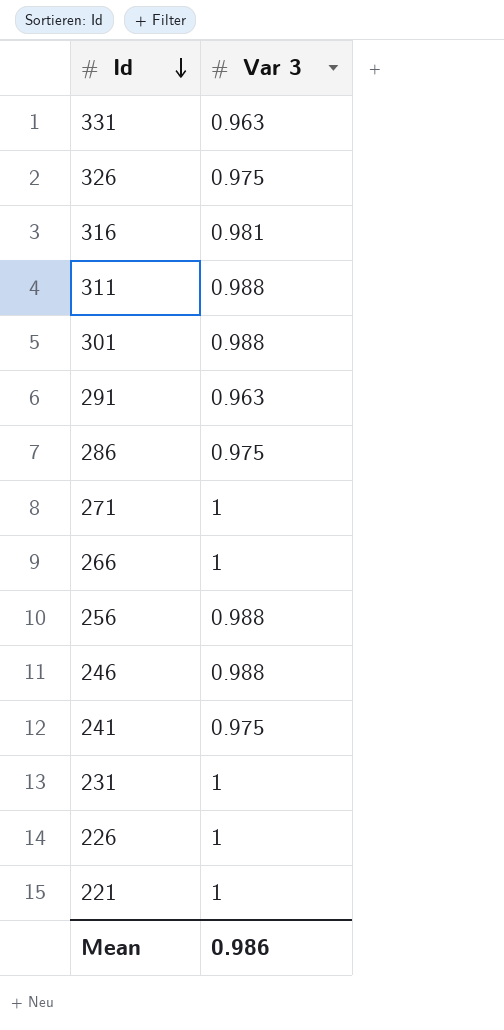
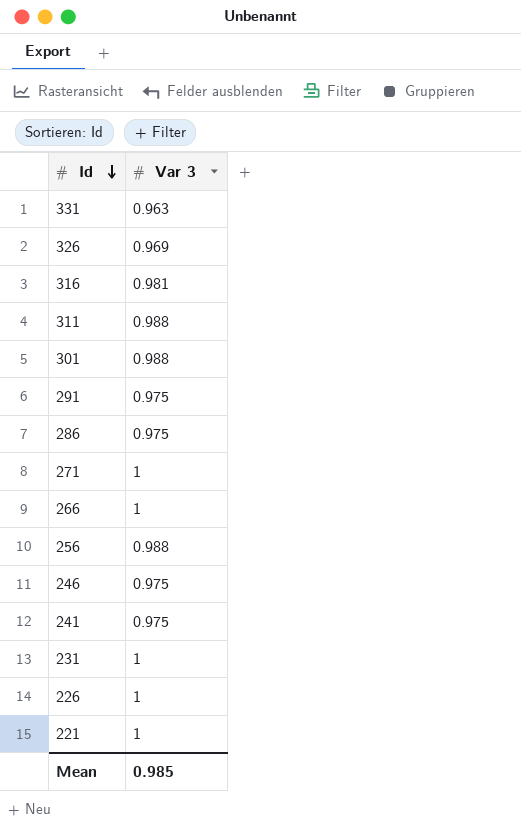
326 | Var 3: 0.975 -> 0.969
291 | Var 3: 0.963 -> 0.975
246 | Var 3: 0.988 -> 0.975
Mean | Var 3: 0.986 -> 0.985

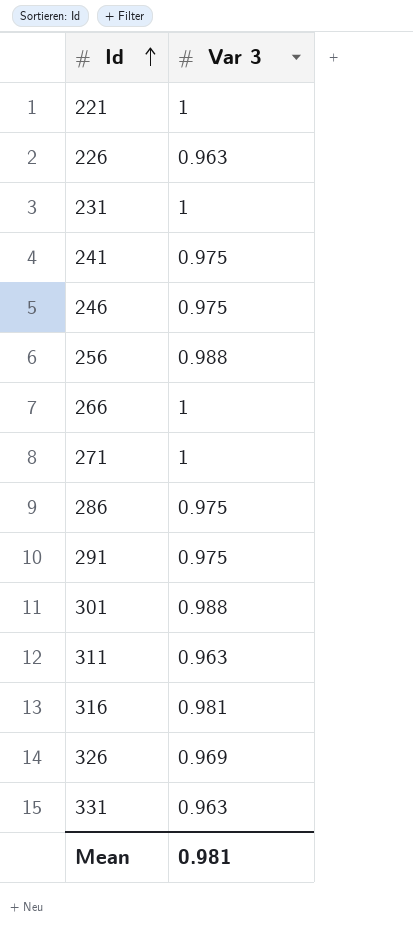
row order: Id descending -> Id ascending
226 | Var 3: 1 -> 0.963
311 | Var 3: 0.988 -> 0.963
Mean | Var 3: 0.985 -> 0.981

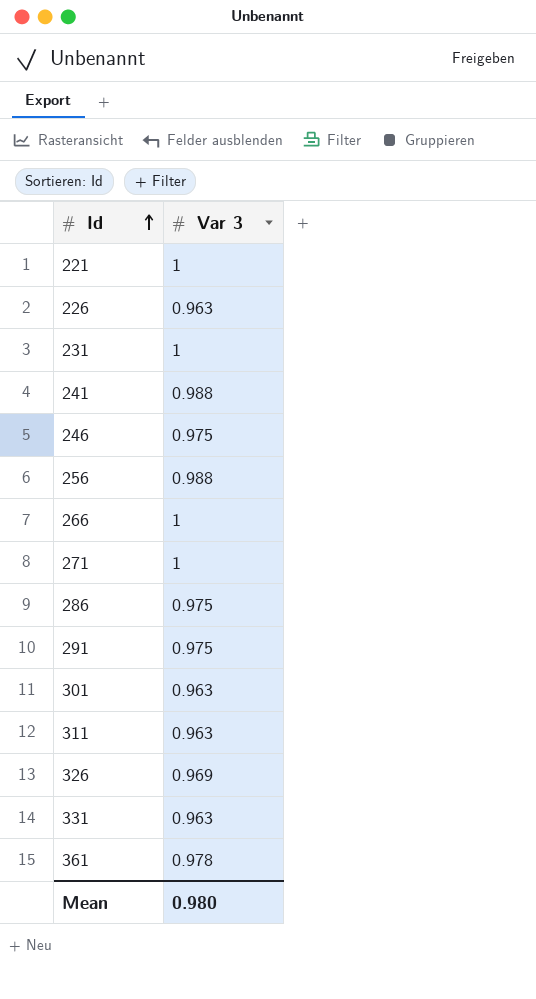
row 316: 0.981 -> none
241 | Var 3: 0.975 -> 0.988
301 | Var 3: 0.988 -> 0.963
row 361: none -> 0.978
Mean | Var 3: 0.981 -> 0.980

